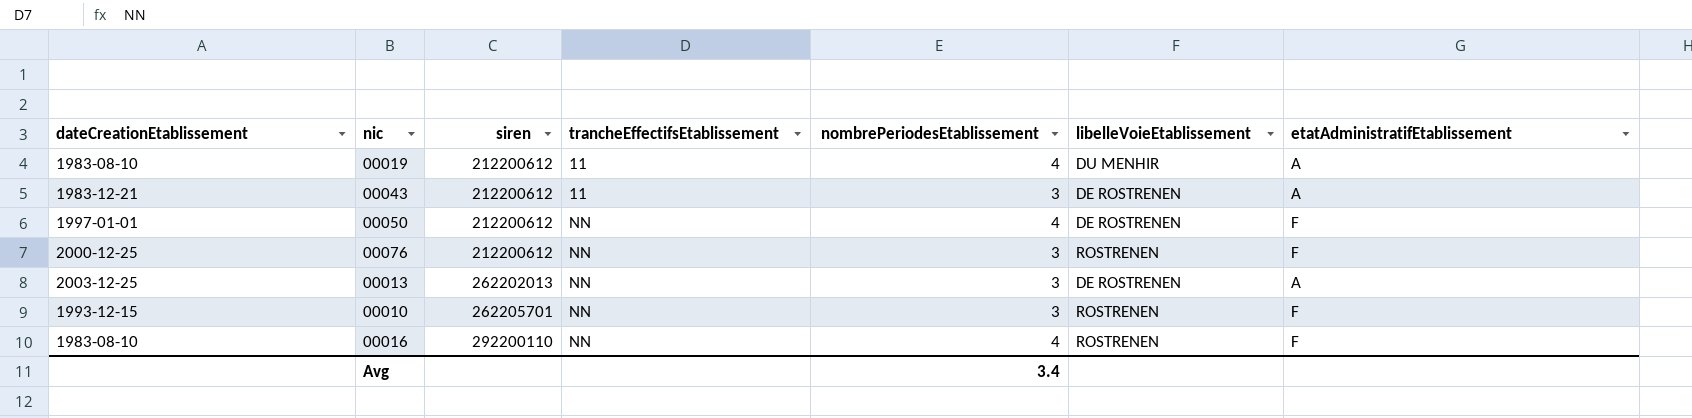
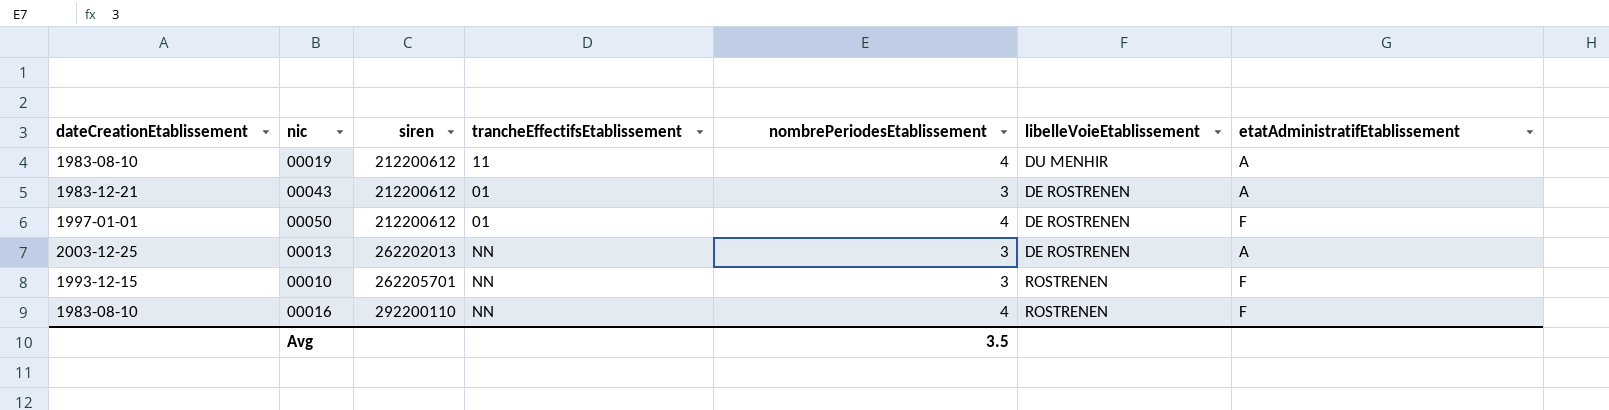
row 00076: 2000-12-25 | 212200612 | NN | 3 | ROSTRENEN | F -> none
00043 | trancheEffectifsEtablissement: 11 -> 01
00050 | trancheEffectifsEtablissement: NN -> 01
Avg | nombrePeriodesEtablissement: 3.4 -> 3.5

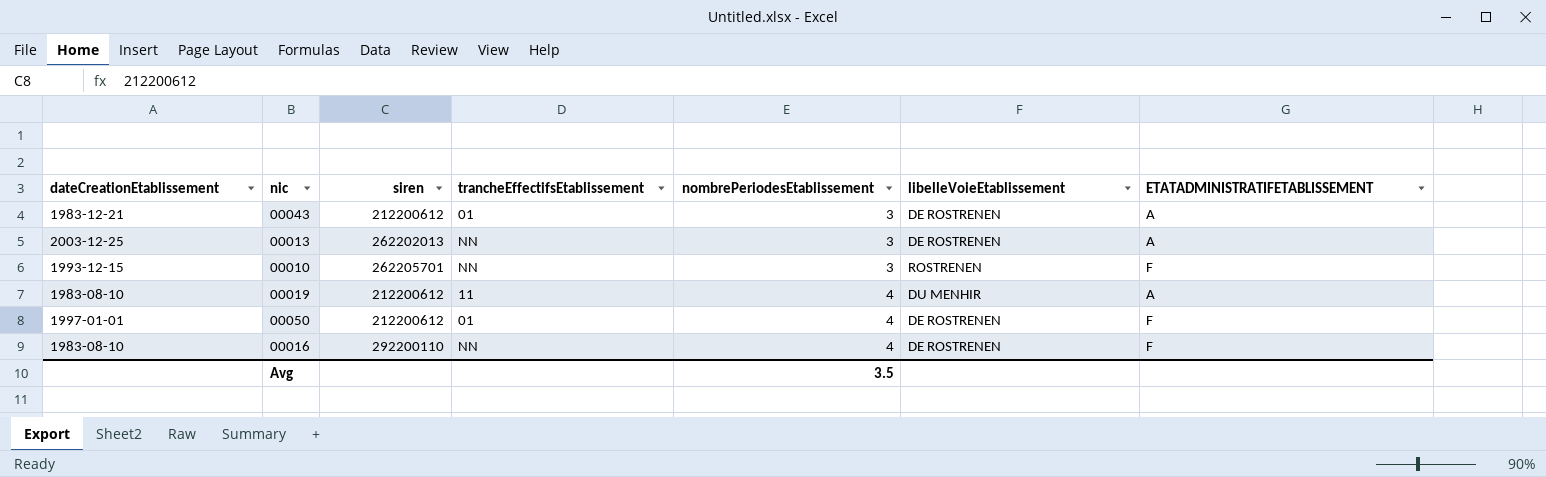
row order: siren ascending -> nombrePeriodesEtablissement ascending
column name: etatAdministratifEtablissement -> ETATADMINISTRATIFETABLISSEMENT
00016 | libelleVoieEtablissement: ROSTRENEN -> DE ROSTRENEN

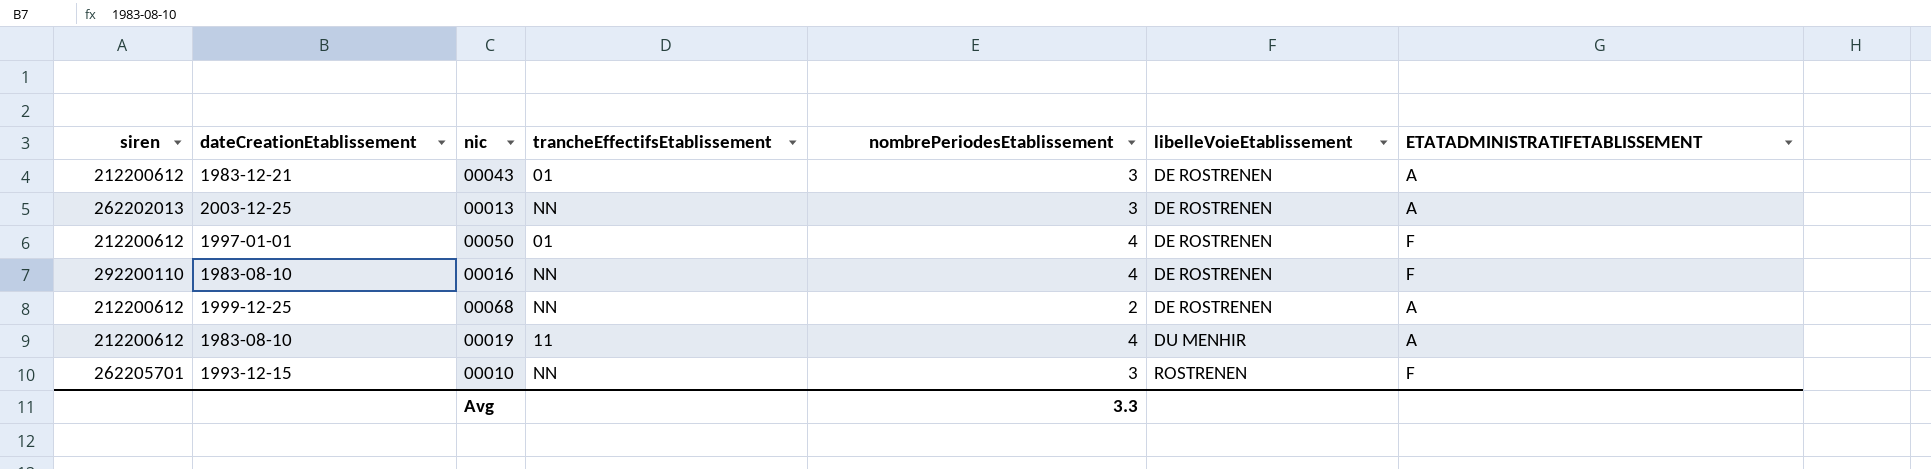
row order: nombrePeriodesEtablissement ascending -> libelleVoieEtablissement ascending
column siren | position: 3 -> 1
row 00068: none -> 212200612 | 1999-12-25 | NN | 2 | DE ROSTRENEN | A
Avg | nombrePeriodesEtablissement: 3.5 -> 3.3

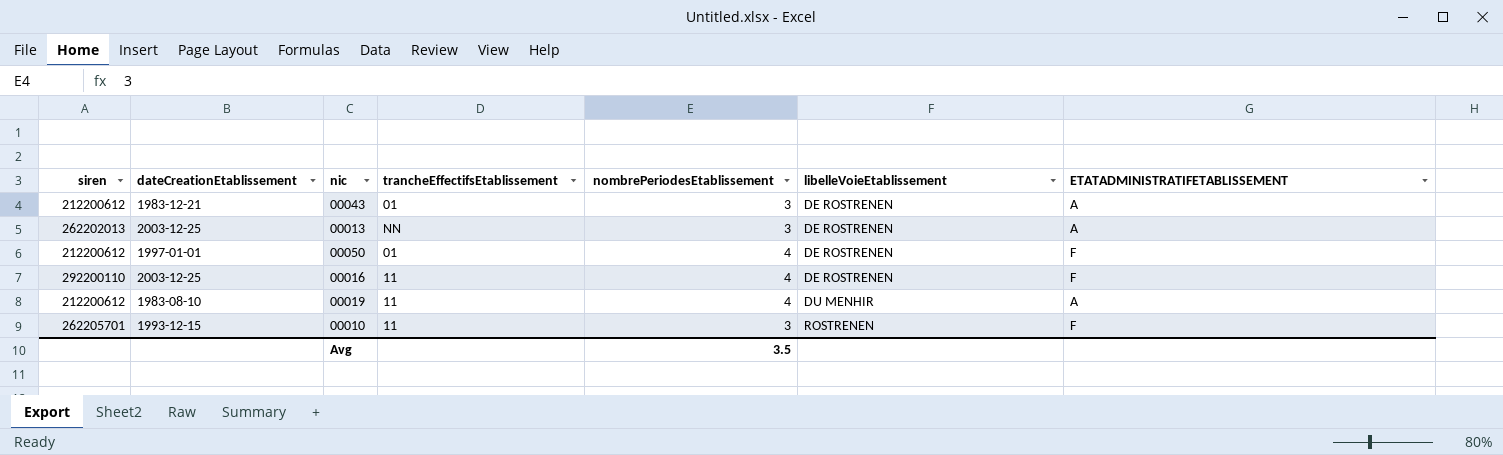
row 00068: 212200612 | 1999-12-25 | NN | 2 | DE ROSTRENEN | A -> none
00016 | dateCreationEtablissement: 1983-08-10 -> 2003-12-25
00016 | trancheEffectifsEtablissement: NN -> 11
00010 | trancheEffectifsEtablissement: NN -> 11
Avg | nombrePeriodesEtablissement: 3.3 -> 3.5

